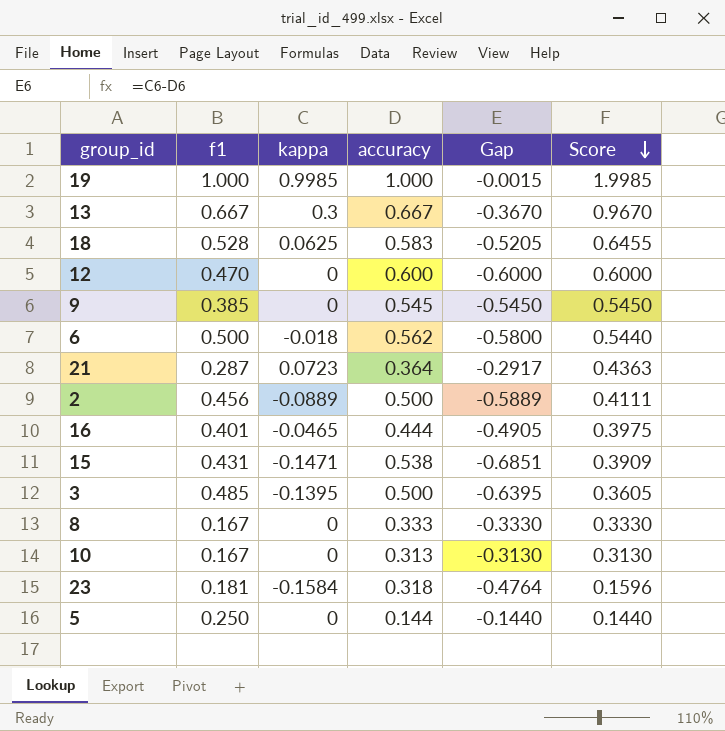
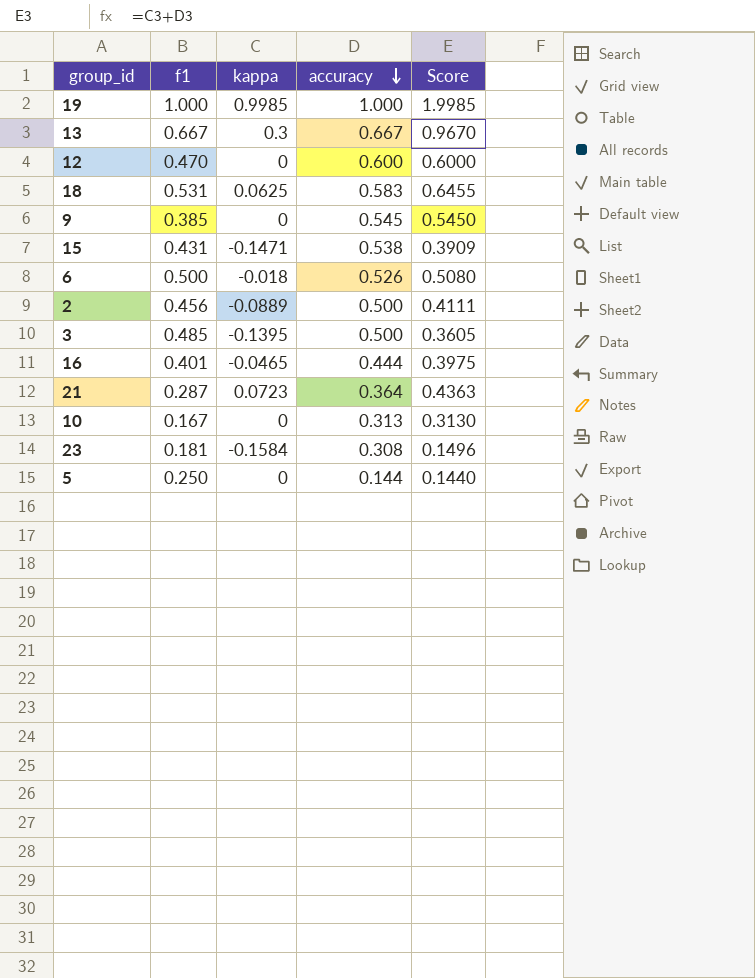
row order: Score descending -> accuracy descending
column Gap | formula: [kappa] - [accuracy] -> none
row 8: 0.167 | 0 | 0.333 | -0.3330 | 0.3330 -> none
18 | f1: 0.528 -> 0.531
6 | accuracy: 0.562 -> 0.526
6 | Score: 0.5440 -> 0.5080
23 | accuracy: 0.318 -> 0.308
23 | Score: 0.1596 -> 0.1496

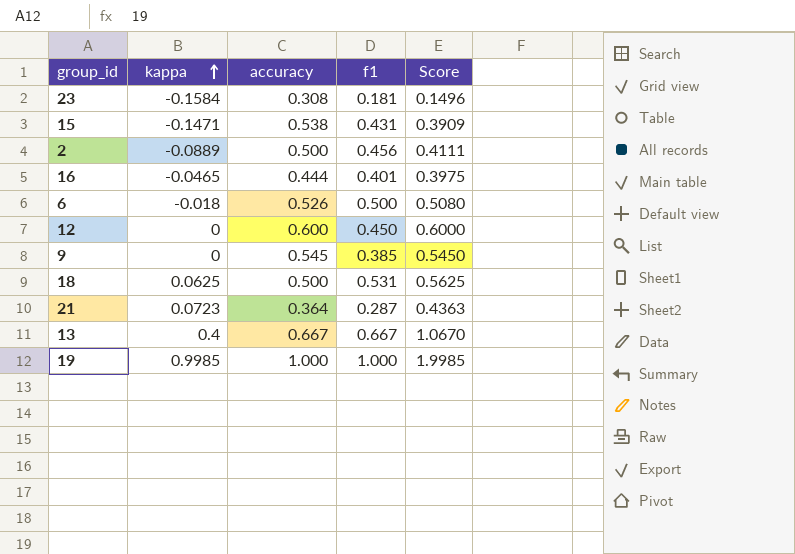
row order: accuracy descending -> kappa ascending
column f1 | position: 2 -> 4
row 3: 0.485 | -0.1395 | 0.500 | 0.3605 -> none
row 10: 0.167 | 0 | 0.313 | 0.3130 -> none
row 5: 0.250 | 0 | 0.144 | 0.1440 -> none
12 | f1: 0.470 -> 0.450
18 | accuracy: 0.583 -> 0.500
18 | Score: 0.6455 -> 0.5625
13 | kappa: 0.3 -> 0.4
13 | Score: 0.9670 -> 1.0670

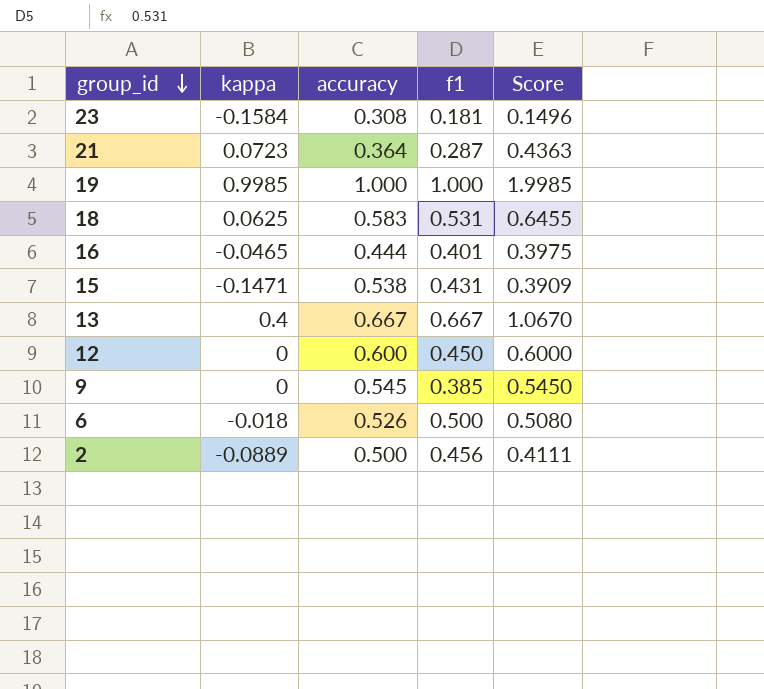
row order: kappa ascending -> group_id descending
18 | accuracy: 0.500 -> 0.583
18 | Score: 0.5625 -> 0.6455

